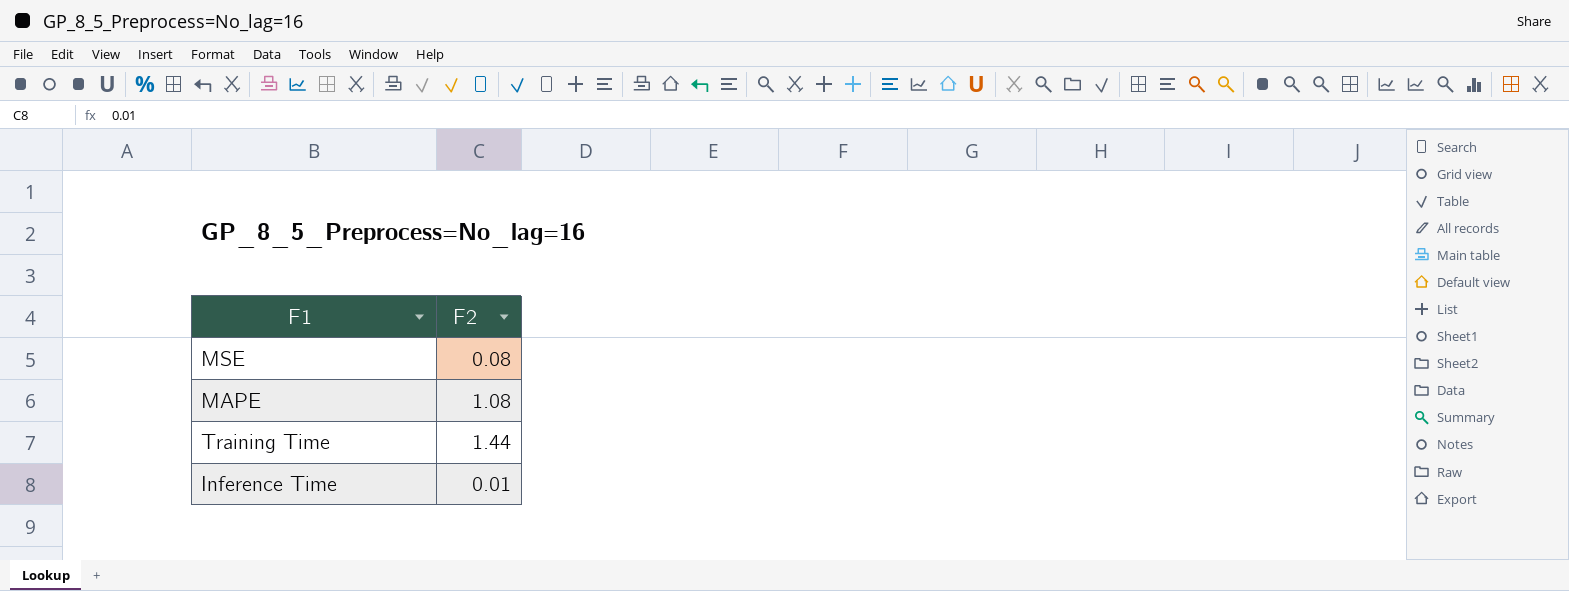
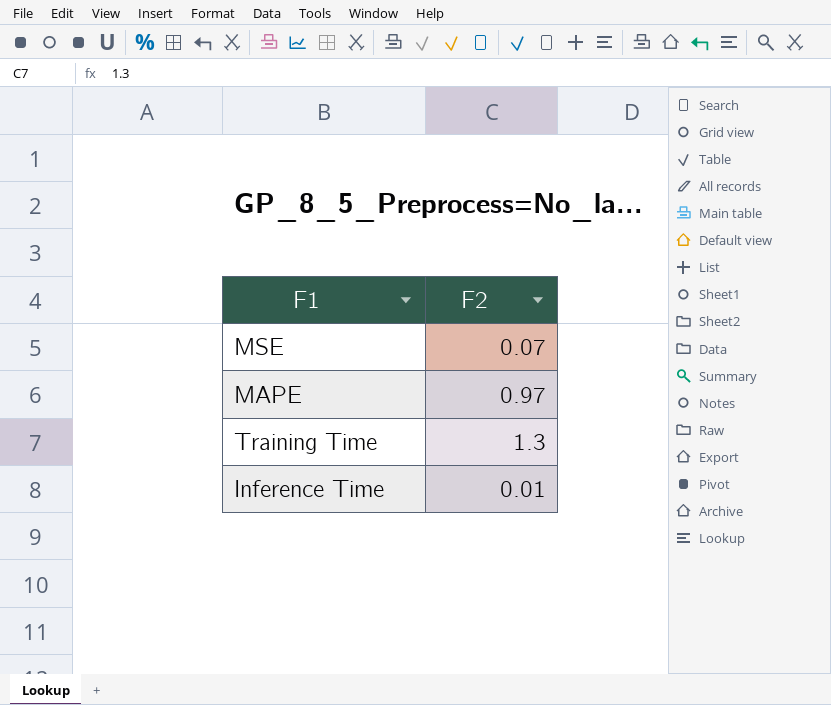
MSE | F2: 0.08 -> 0.07
MAPE | F2: 1.08 -> 0.97
Training Time | F2: 1.44 -> 1.3

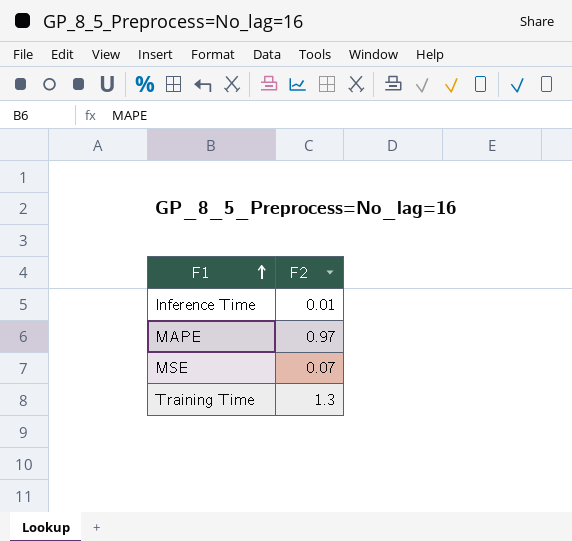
row order: none -> F1 ascending

